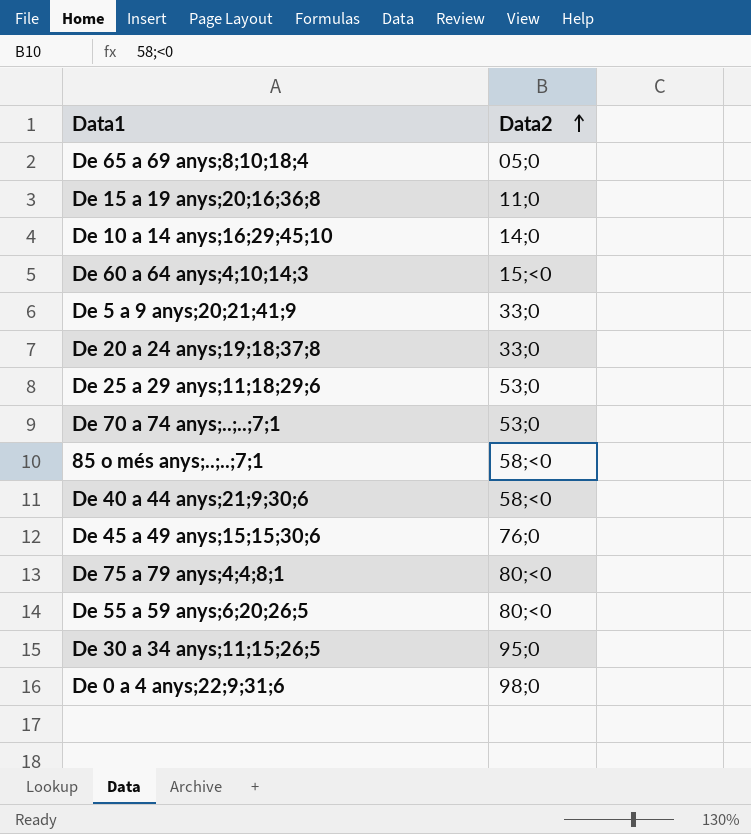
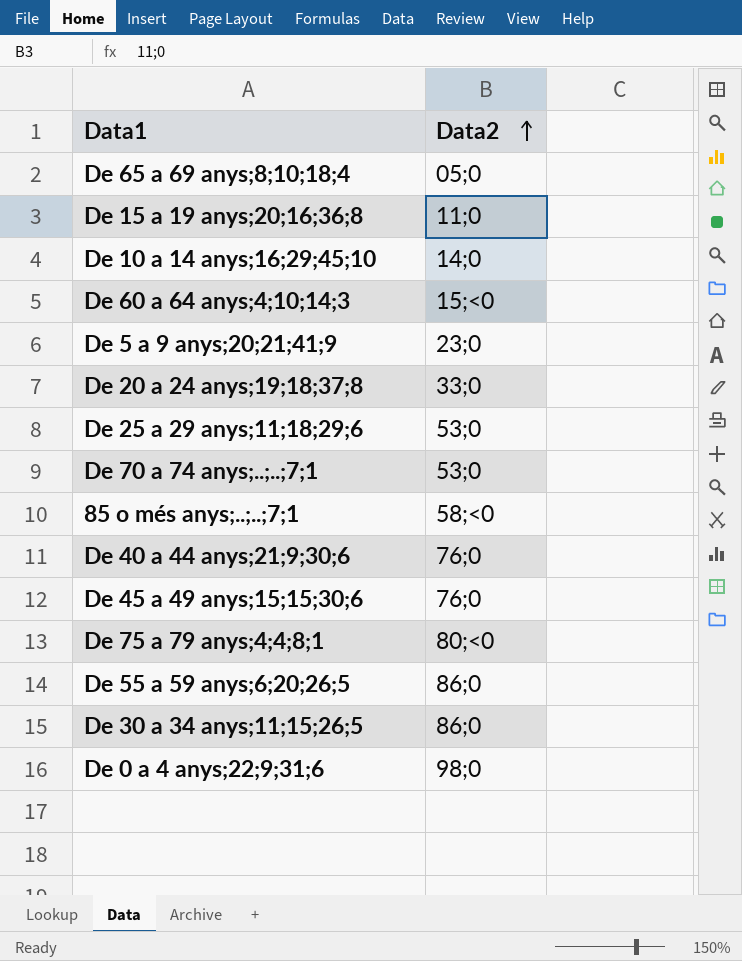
De 5 a 9 anys;20;21;41;9 | Data2: 33;0 -> 23;0
De 40 a 44 anys;21;9;30;6 | Data2: 58;<0 -> 76;0
De 55 a 59 anys;6;20;26;5 | Data2: 80;<0 -> 86;0
De 30 a 34 anys;11;15;26;5 | Data2: 95;0 -> 86;0

